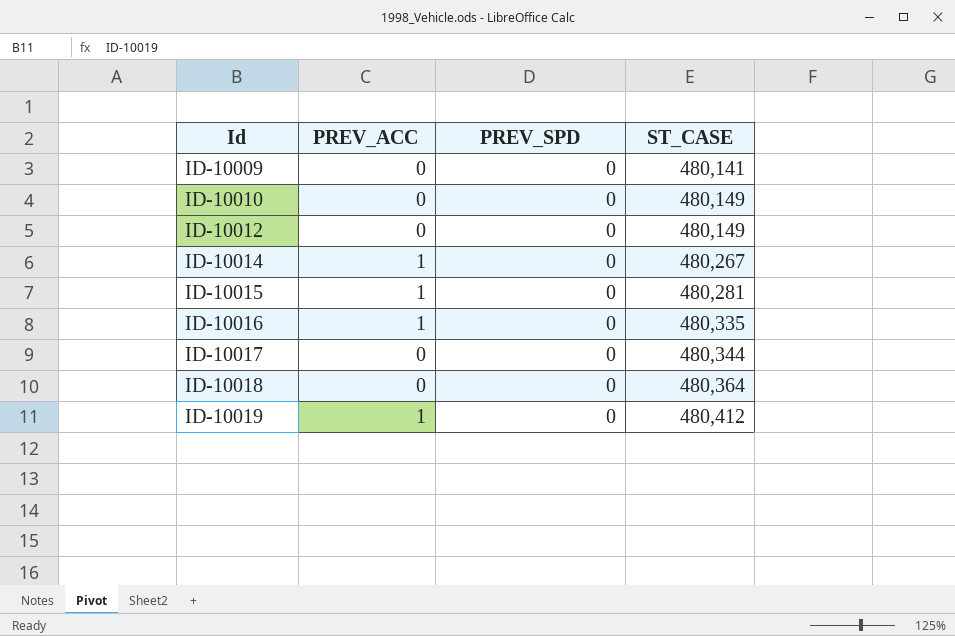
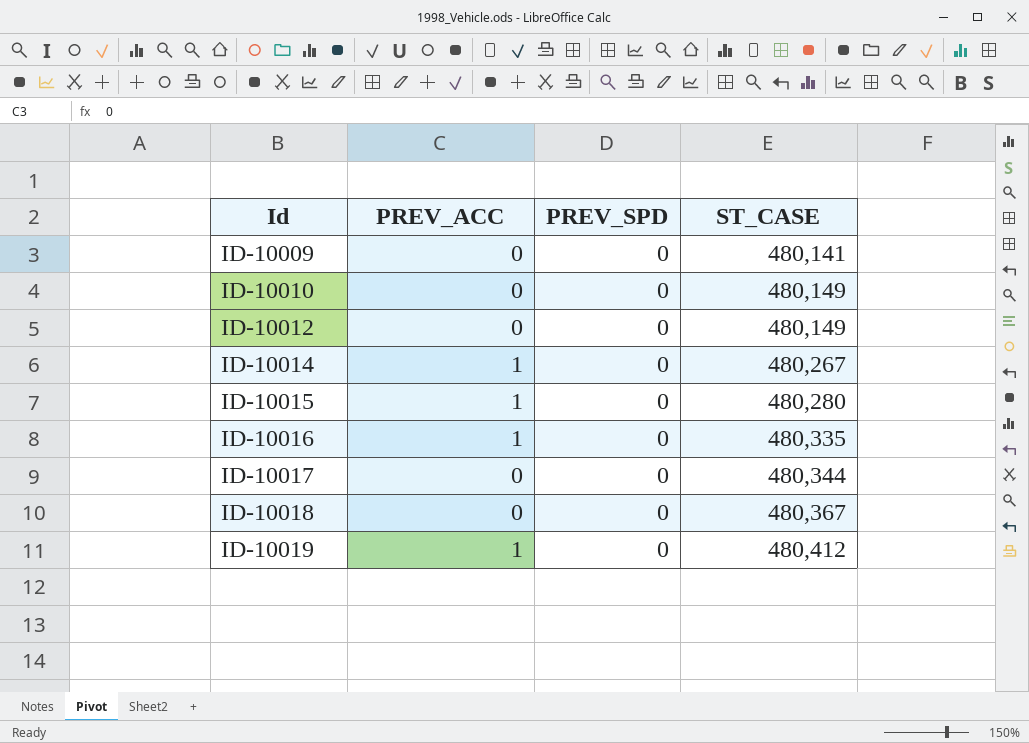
ID-10015 | ST_CASE: 480,281 -> 480,280
ID-10018 | ST_CASE: 480,364 -> 480,367

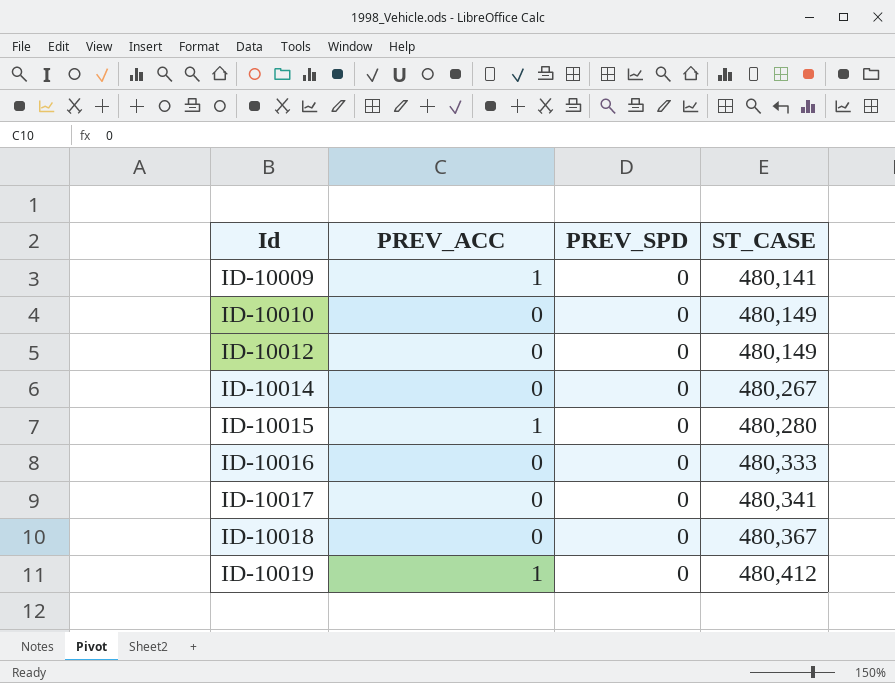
ID-10009 | PREV_ACC: 0 -> 1
ID-10014 | PREV_ACC: 1 -> 0
ID-10016 | PREV_ACC: 1 -> 0
ID-10016 | ST_CASE: 480,335 -> 480,333
ID-10017 | ST_CASE: 480,344 -> 480,341

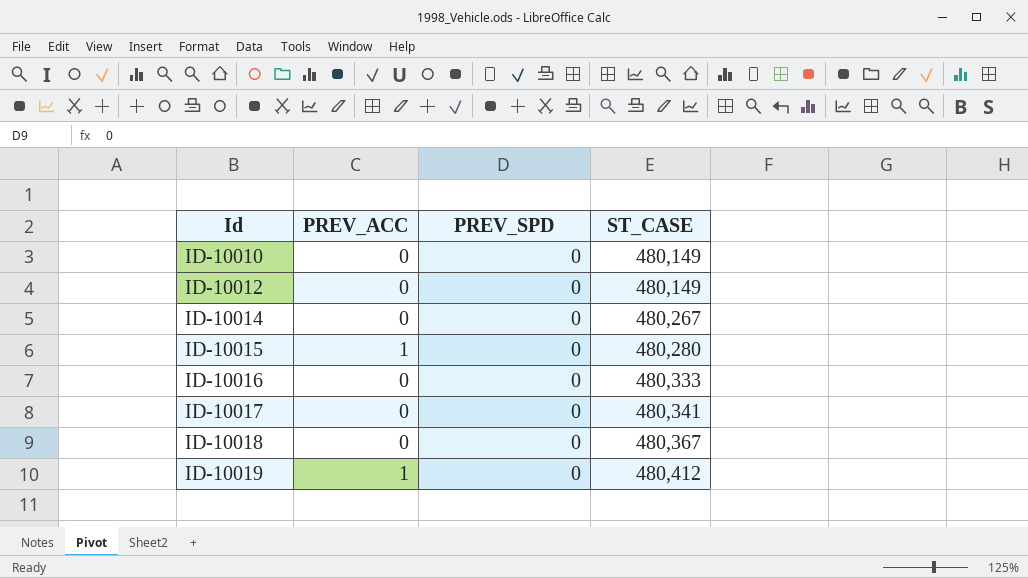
row ID-10009: 1 | 0 | 480,141 -> none

